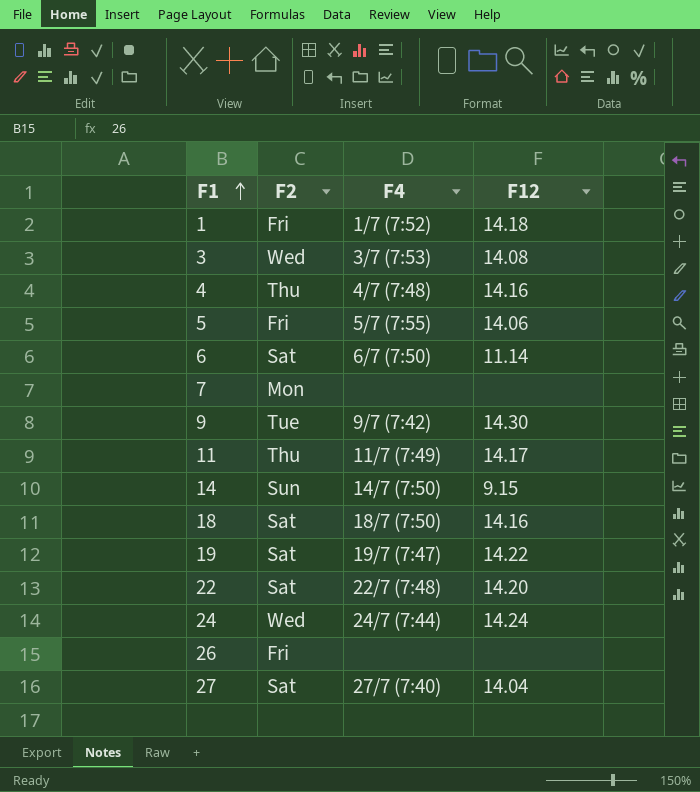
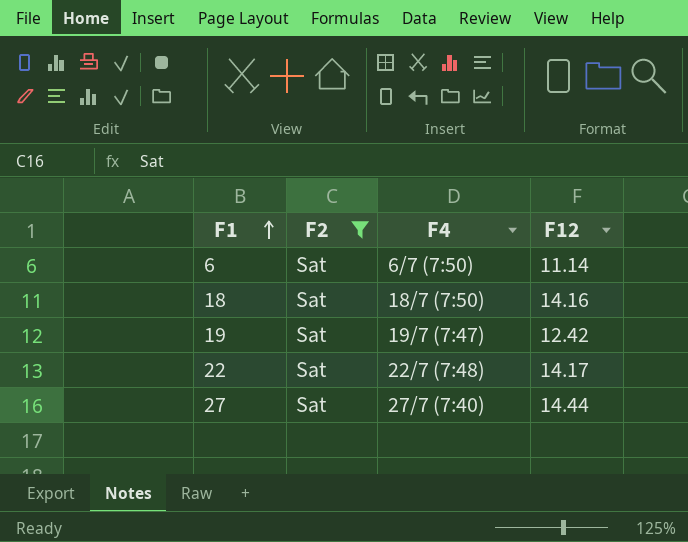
filter: none -> F2 = Sat
19 | F12: 14.22 -> 12.42
22 | F12: 14.20 -> 14.17
27 | F12: 14.04 -> 14.44

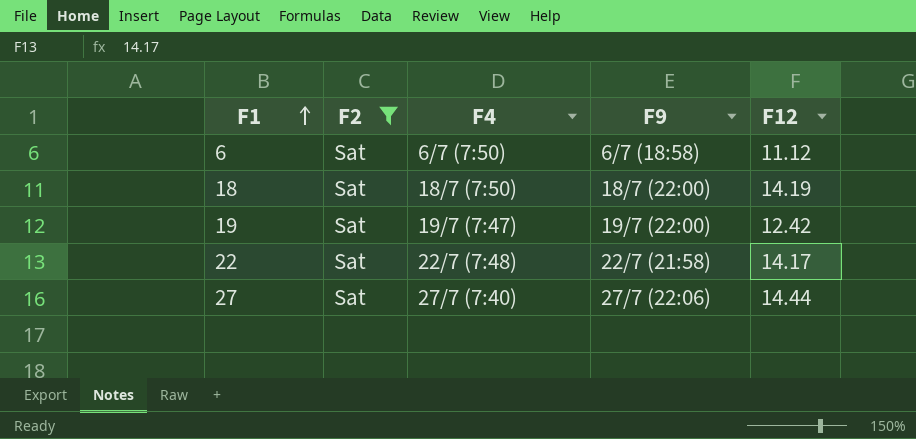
column F9 | position: none -> 4
6 | F12: 11.14 -> 11.12
18 | F12: 14.16 -> 14.19

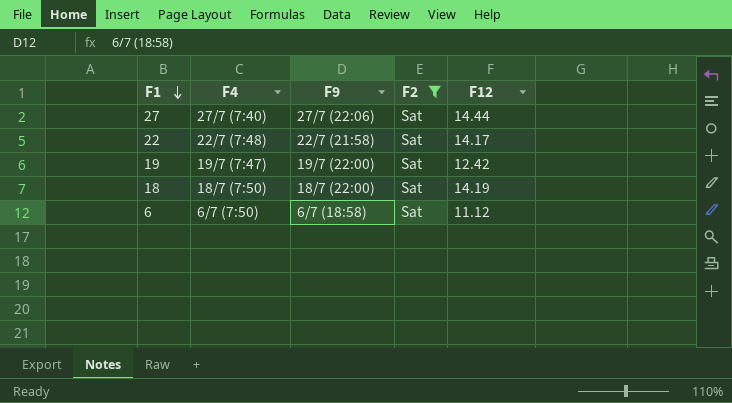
row order: F1 ascending -> F1 descending
column F2 | position: 2 -> 4

